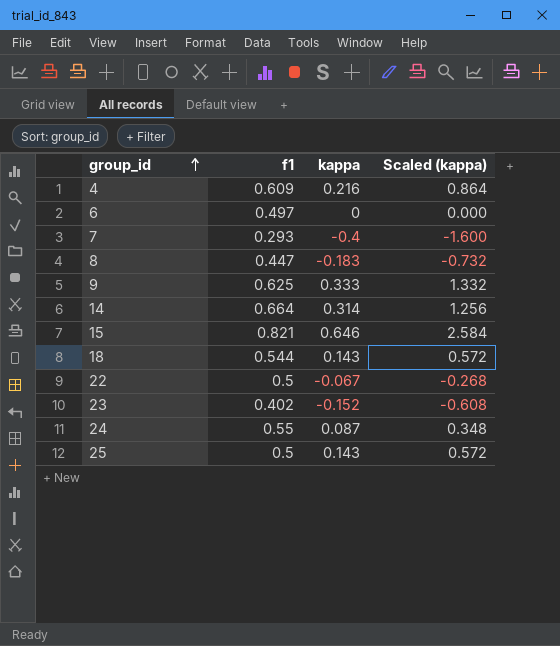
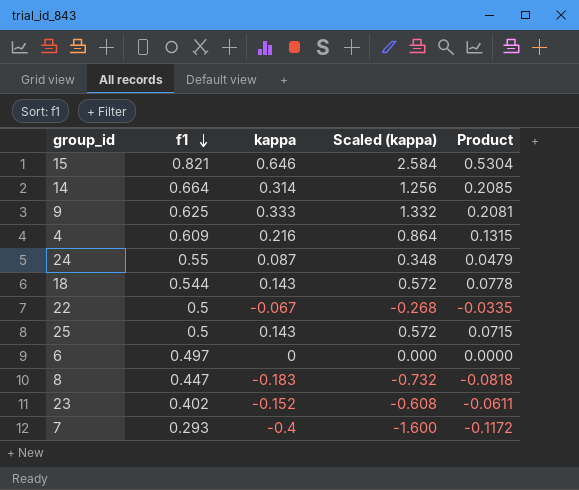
row order: group_id ascending -> f1 descending
column Product | formula: none -> [f1] * [kappa]

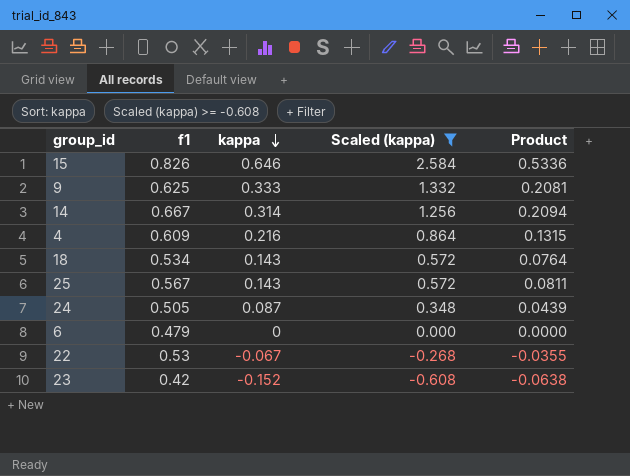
filter: none -> Scaled (kappa) >= -0.608
row order: f1 descending -> kappa descending
15 | f1: 0.821 -> 0.826
15 | Product: 0.5304 -> 0.5336
14 | f1: 0.664 -> 0.667
14 | Product: 0.2085 -> 0.2094
18 | f1: 0.544 -> 0.534
18 | Product: 0.0778 -> 0.0764
25 | f1: 0.5 -> 0.567
25 | Product: 0.0715 -> 0.0811
24 | f1: 0.55 -> 0.505
24 | Product: 0.0479 -> 0.0439
6 | f1: 0.497 -> 0.479
22 | f1: 0.5 -> 0.53
22 | Product: -0.0335 -> -0.0355
23 | f1: 0.402 -> 0.42
23 | Product: -0.0611 -> -0.0638

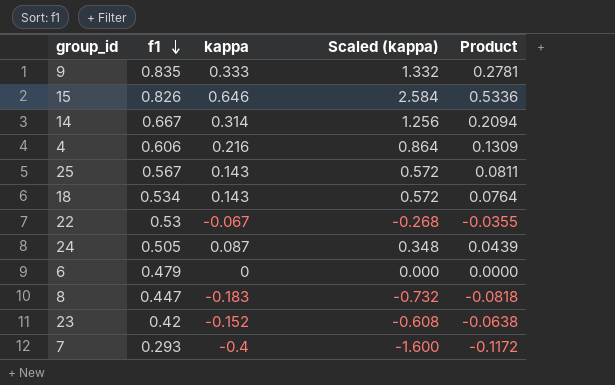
filter: Scaled (kappa) >= -0.608 -> none
row order: kappa descending -> f1 descending
9 | f1: 0.625 -> 0.835
9 | Product: 0.2081 -> 0.2781
4 | f1: 0.609 -> 0.606
4 | Product: 0.1315 -> 0.1309

